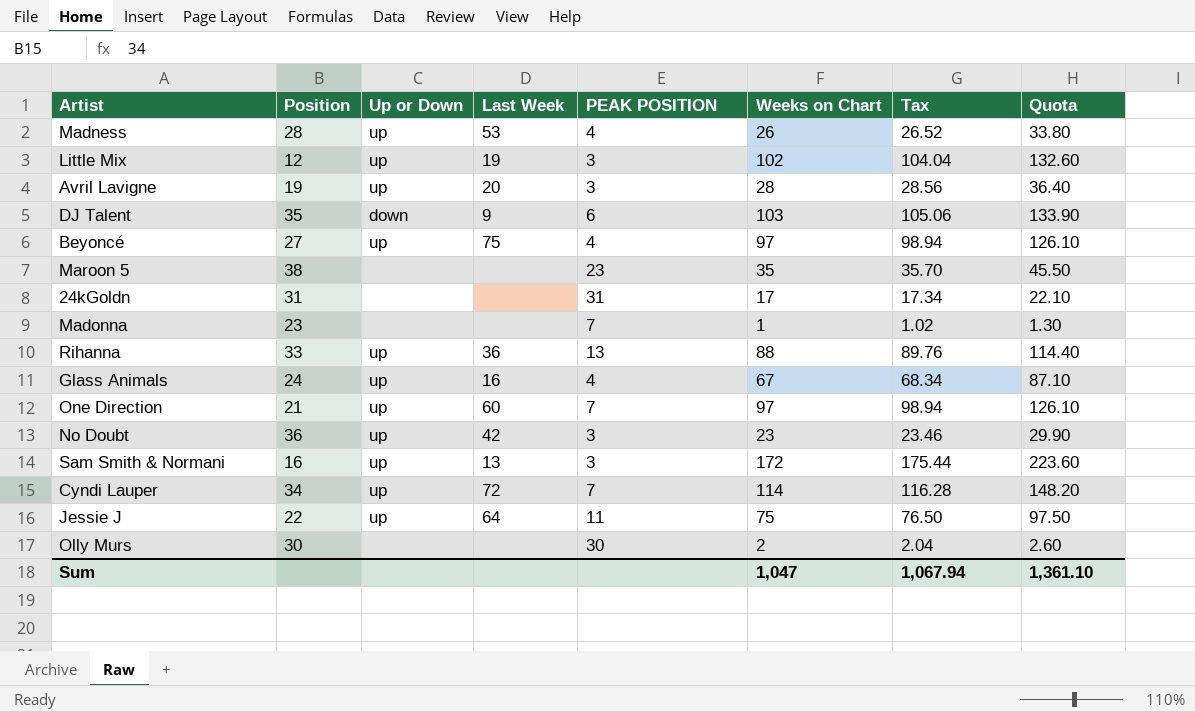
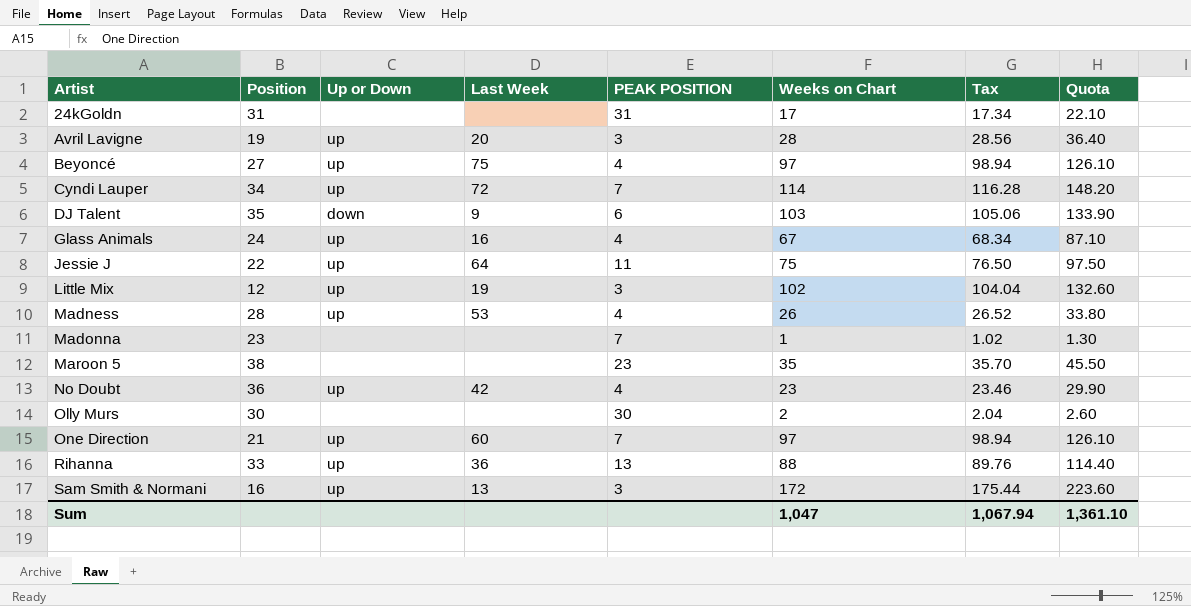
row order: none -> Artist ascending
No Doubt | PEAK POSITION: 3 -> 4

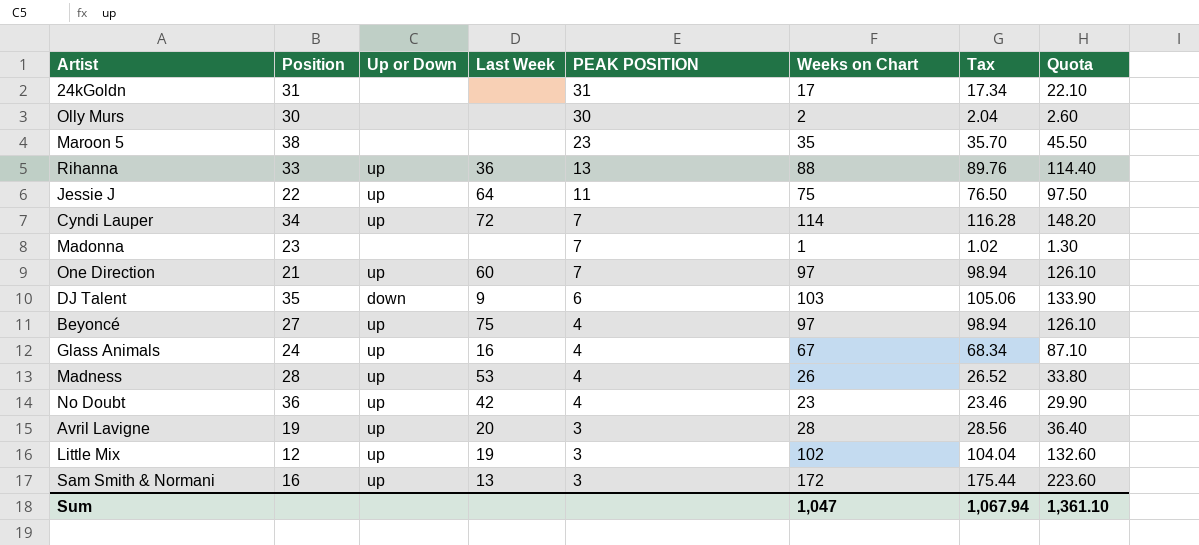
row order: Artist ascending -> PEAK POSITION descending

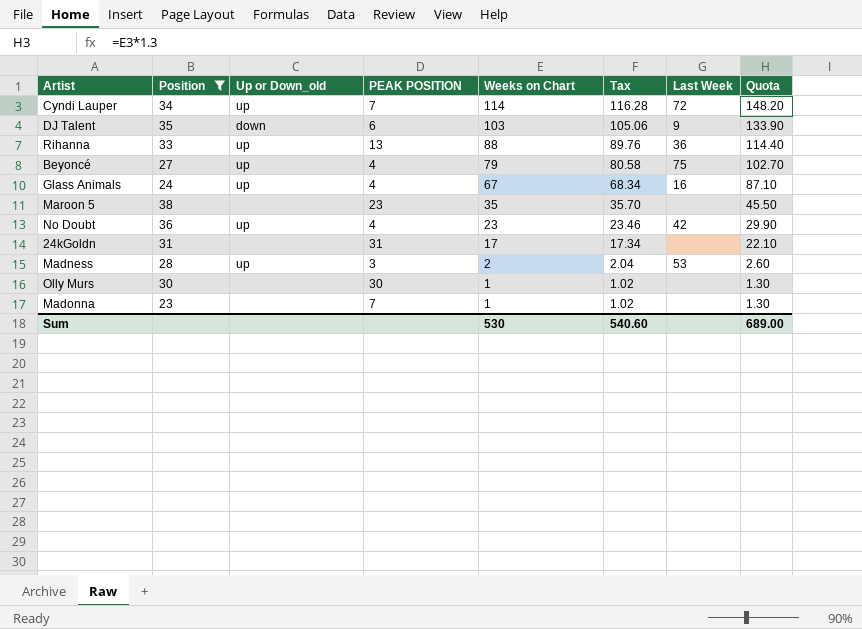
filter: none -> Position >= 23
row order: PEAK POSITION descending -> Weeks on Chart descending
column name: Up or Down -> Up or Down_old
column Last Week | position: 4 -> 7
Beyoncé | Weeks on Chart: 97 -> 79
Beyoncé | Tax: 98.94 -> 80.58
Beyoncé | Quota: 126.10 -> 102.70
Madness | PEAK POSITION: 4 -> 3
Madness | Weeks on Chart: 26 -> 2
Madness | Tax: 26.52 -> 2.04
Madness | Quota: 33.80 -> 2.60
Olly Murs | Weeks on Chart: 2 -> 1
Olly Murs | Tax: 2.04 -> 1.02
Olly Murs | Quota: 2.60 -> 1.30
Sum | Weeks on Chart: 1,047 -> 530
Sum | Tax: 1,067.94 -> 540.60
Sum | Quota: 1,361.10 -> 689.00

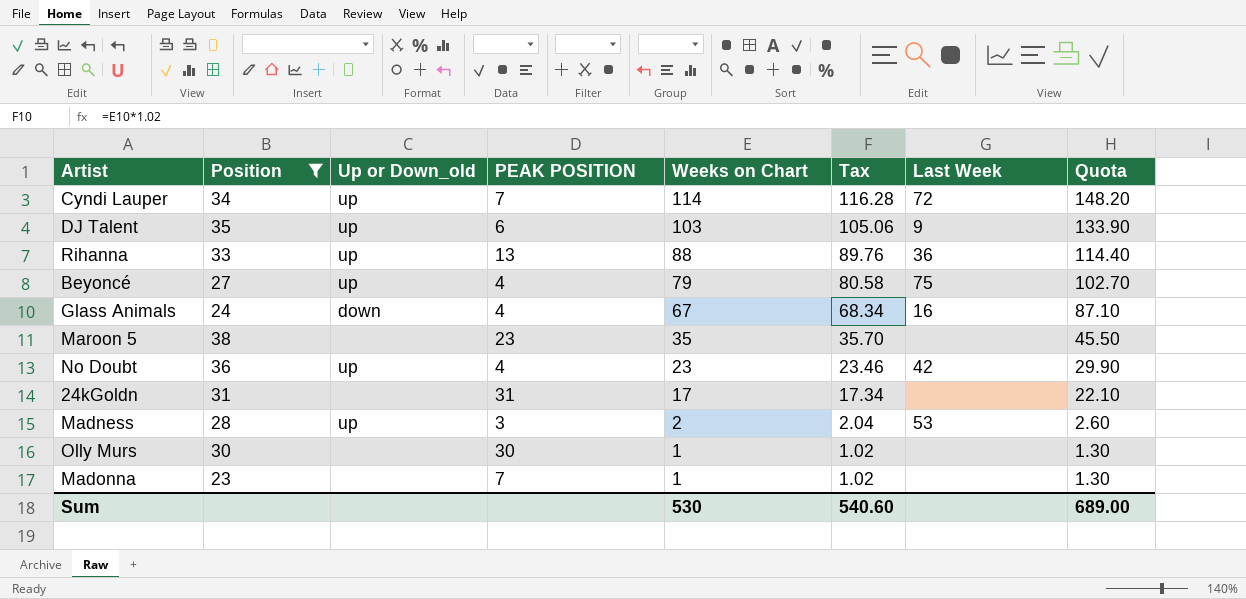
DJ Talent | Up or Down_old: down -> up
Glass Animals | Up or Down_old: up -> down

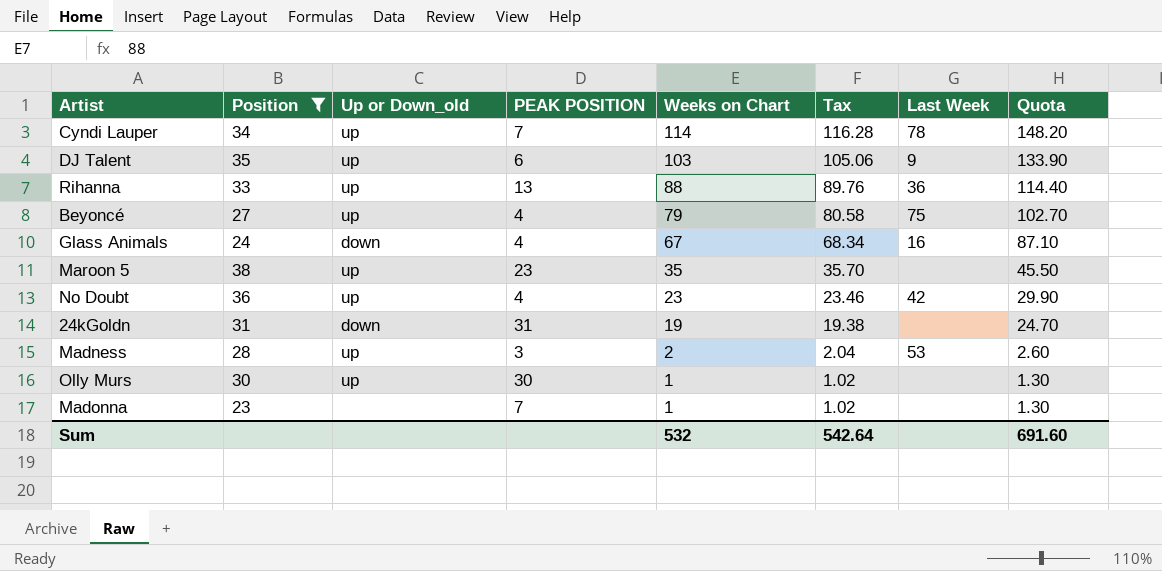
Cyndi Lauper | Last Week: 72 -> 78
Maroon 5 | Up or Down_old: none -> up
24kGoldn | Up or Down_old: none -> down
24kGoldn | Weeks on Chart: 17 -> 19
24kGoldn | Tax: 17.34 -> 19.38
24kGoldn | Quota: 22.10 -> 24.70
Olly Murs | Up or Down_old: none -> up
Sum | Weeks on Chart: 530 -> 532
Sum | Tax: 540.60 -> 542.64
Sum | Quota: 689.00 -> 691.60

